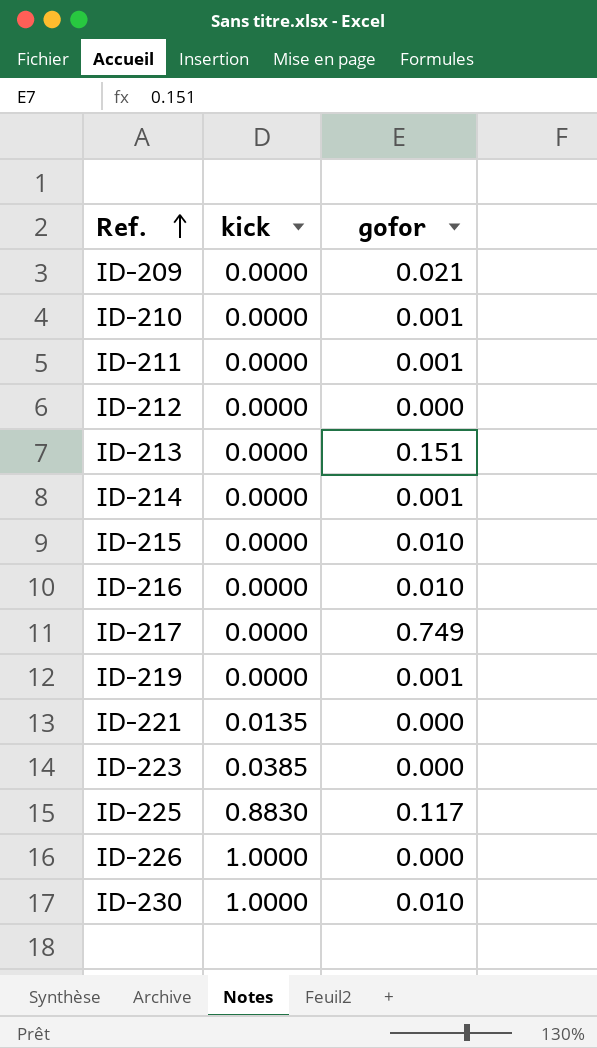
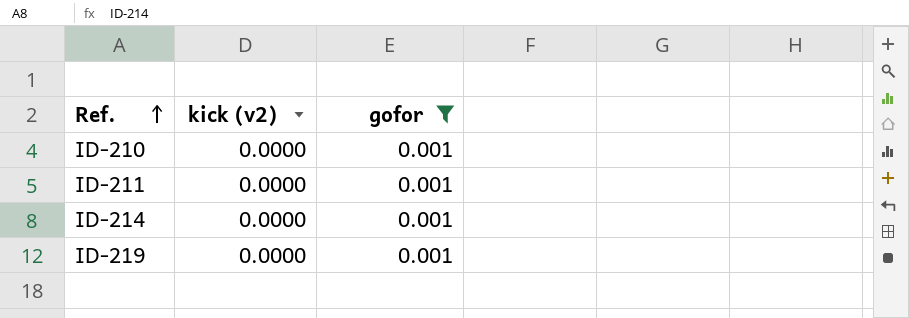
filter: none -> gofor = 0.001
column name: kick -> kick (v2)

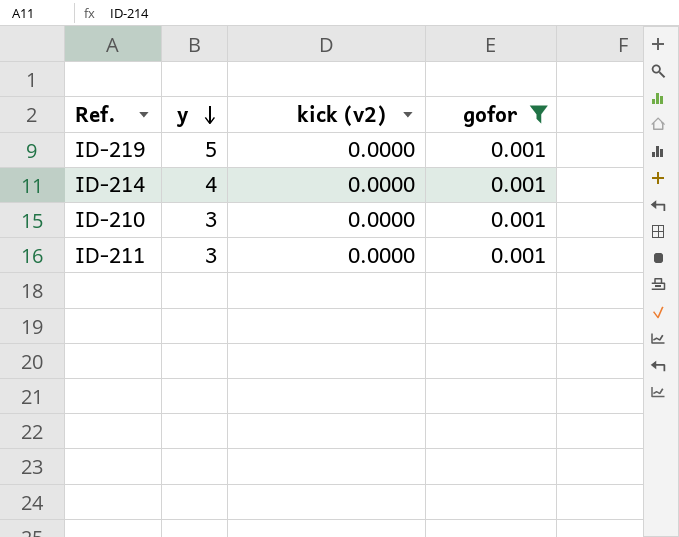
row order: Ref. ascending -> y descending
column y | position: none -> 2

